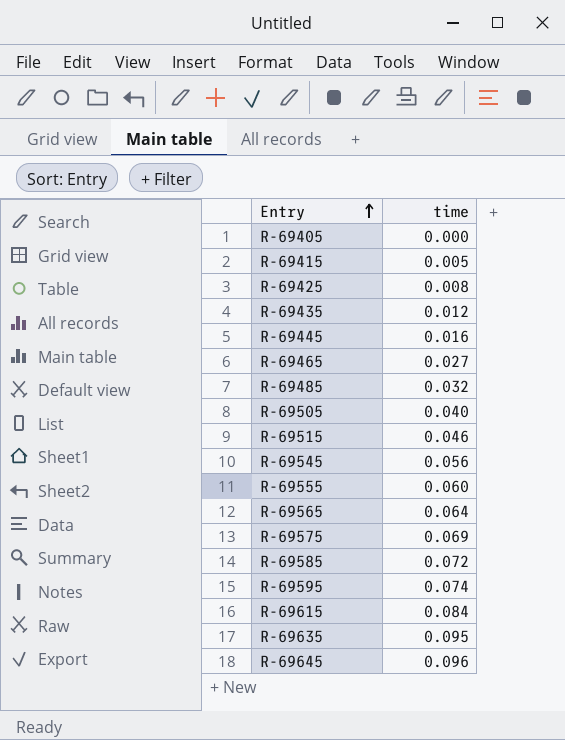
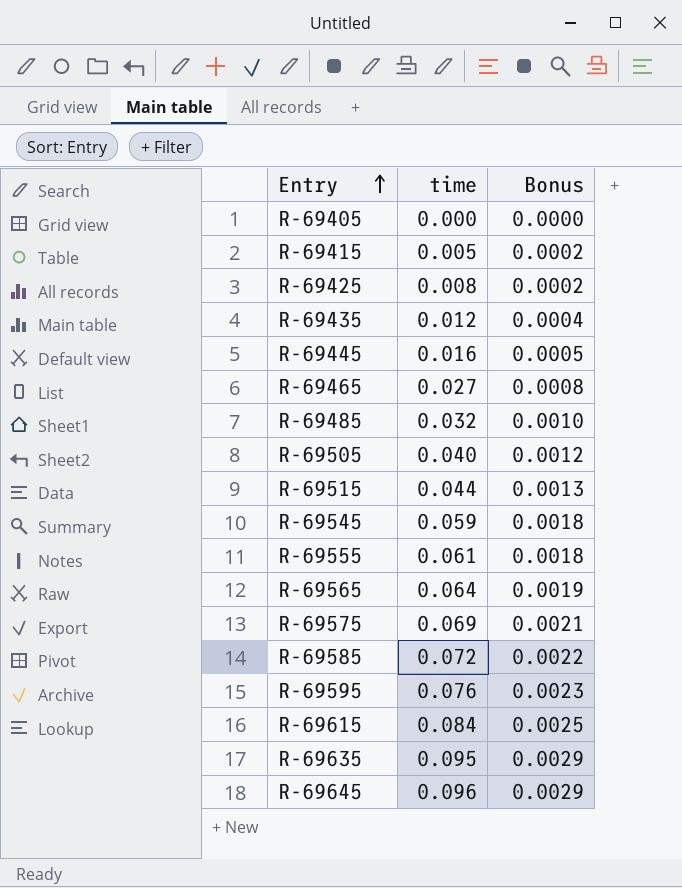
column Bonus | formula: none -> [time] * 0.03
R-69515 | time: 0.046 -> 0.044
R-69545 | time: 0.056 -> 0.059
R-69555 | time: 0.060 -> 0.061
R-69595 | time: 0.074 -> 0.076

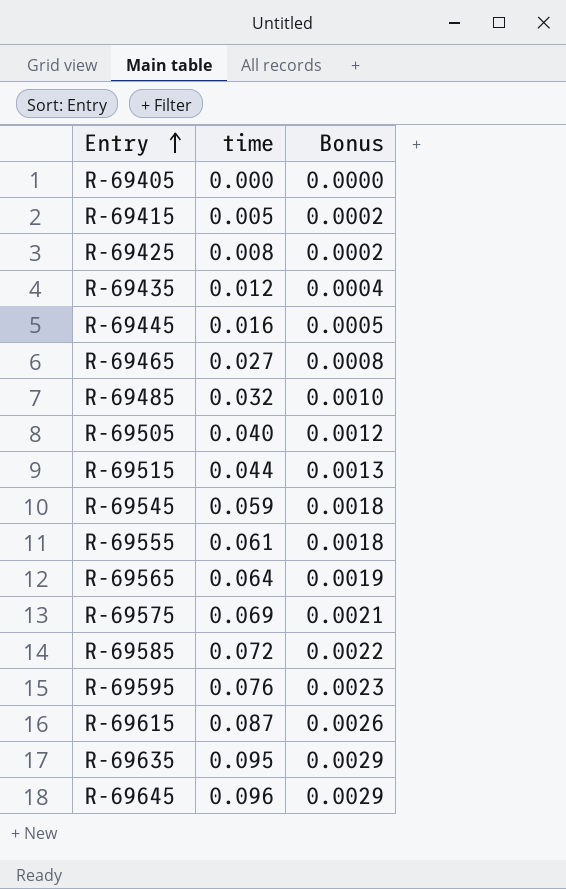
R-69615 | time: 0.084 -> 0.087
R-69615 | Bonus: 0.0025 -> 0.0026

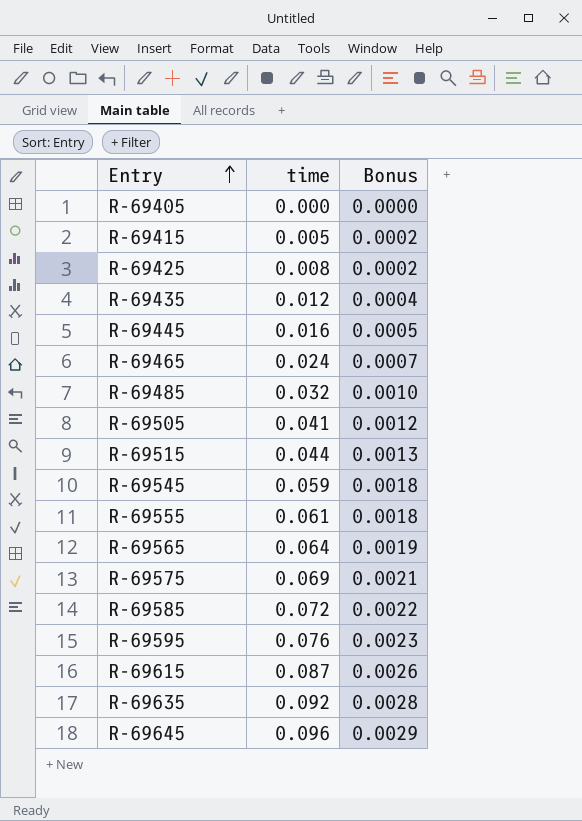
R-69465 | time: 0.027 -> 0.024
R-69465 | Bonus: 0.0008 -> 0.0007
R-69505 | time: 0.040 -> 0.041
R-69635 | time: 0.095 -> 0.092
R-69635 | Bonus: 0.0029 -> 0.0028

